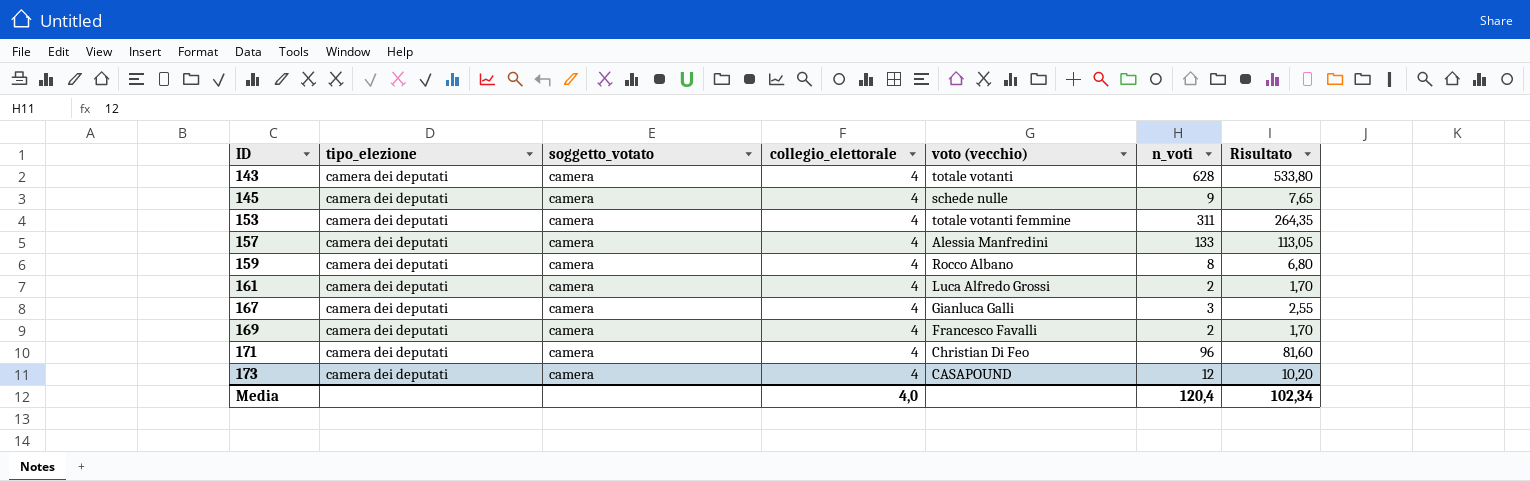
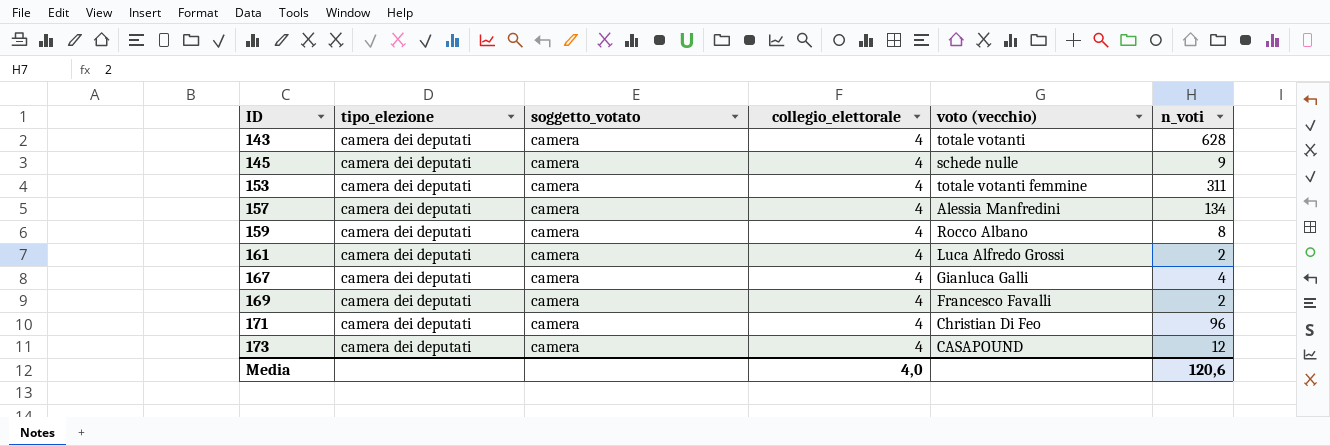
column Risultato | formula: [n_voti] * 0,85 -> none
157 | n_voti: 133 -> 134
167 | n_voti: 3 -> 4
Media | n_voti: 120,4 -> 120,6

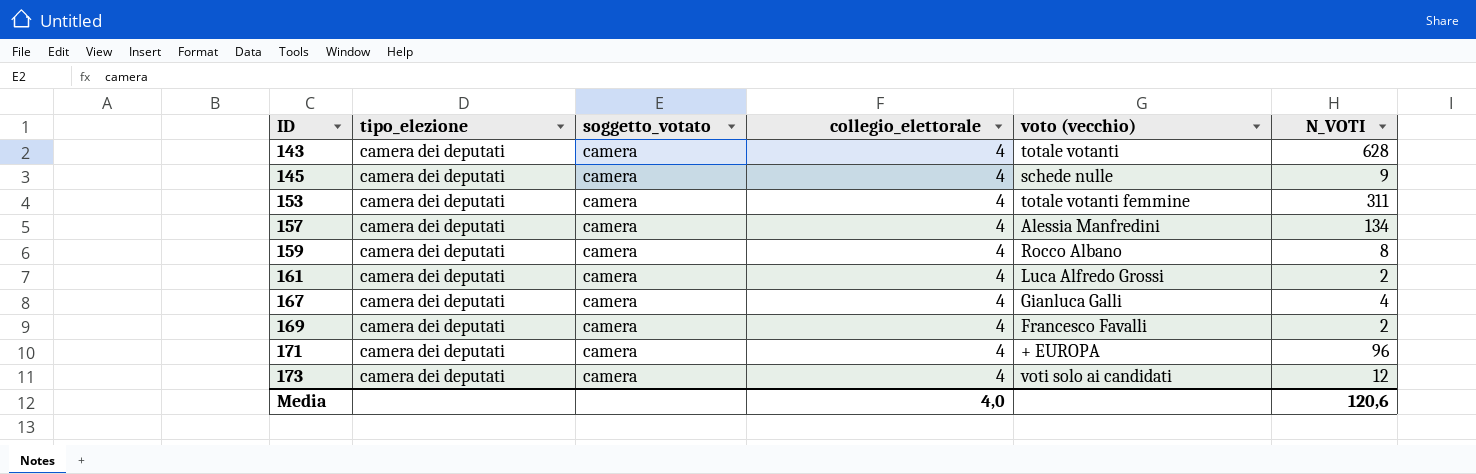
column name: n_voti -> N_VOTI
171 | voto (vecchio): Christian Di Feo -> + EUROPA
173 | voto (vecchio): CASAPOUND -> voti solo ai candidati

